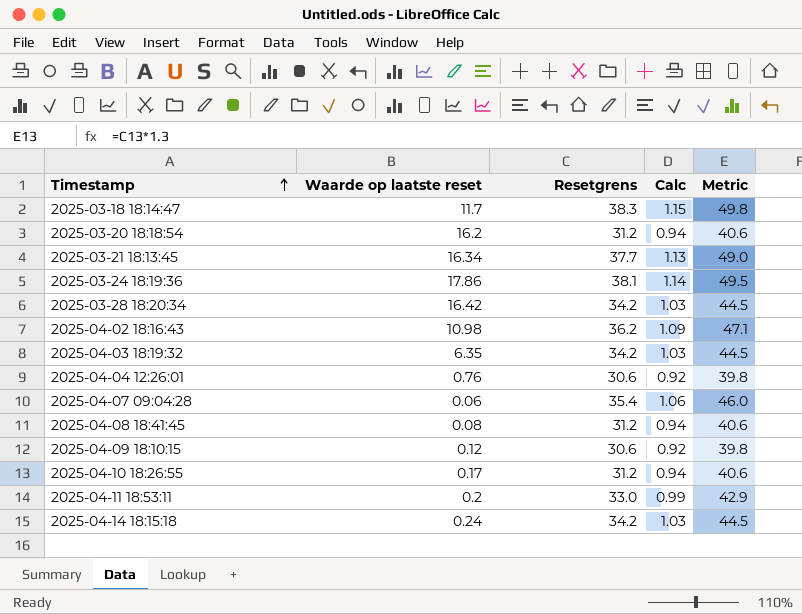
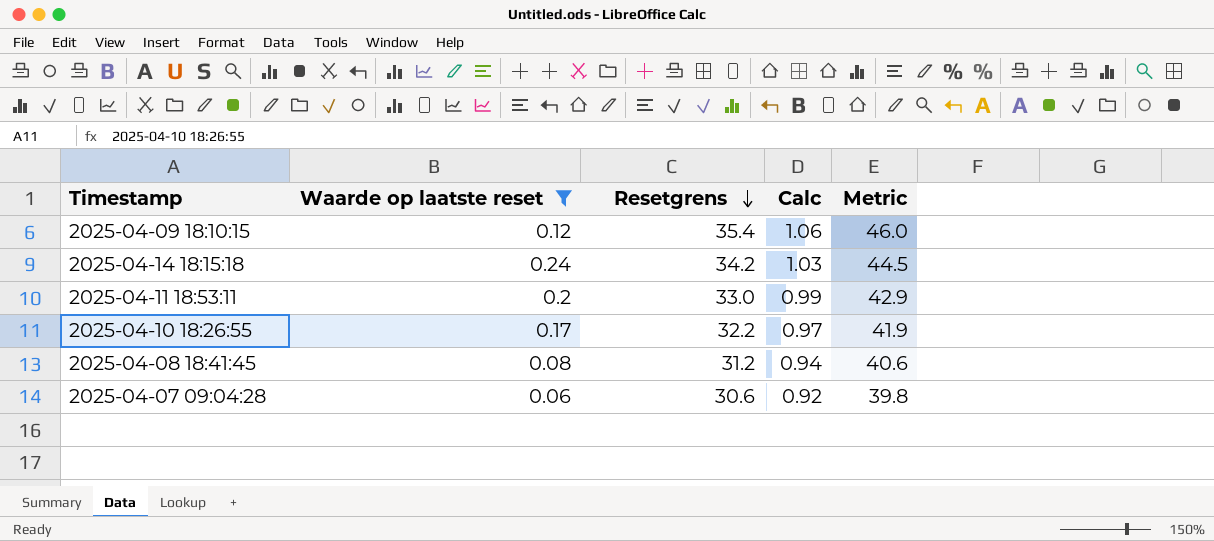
filter: none -> Waarde op laatste reset <= 0.24
row order: Timestamp ascending -> Resetgrens descending
2025-04-09 18:10:15 | Resetgrens: 30.6 -> 35.4
2025-04-09 18:10:15 | Calc: 0.92 -> 1.06
2025-04-09 18:10:15 | Metric: 39.8 -> 46.0
2025-04-10 18:26:55 | Resetgrens: 31.2 -> 32.2
2025-04-10 18:26:55 | Calc: 0.94 -> 0.97
2025-04-10 18:26:55 | Metric: 40.6 -> 41.9
2025-04-07 09:04:28 | Resetgrens: 35.4 -> 30.6
2025-04-07 09:04:28 | Calc: 1.06 -> 0.92
2025-04-07 09:04:28 | Metric: 46.0 -> 39.8

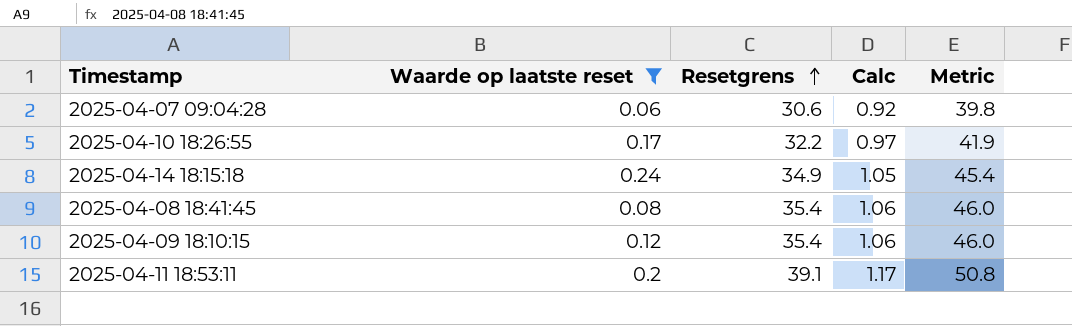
row order: Resetgrens descending -> Resetgrens ascending
2025-04-14 18:15:18 | Resetgrens: 34.2 -> 34.9
2025-04-14 18:15:18 | Calc: 1.03 -> 1.05
2025-04-14 18:15:18 | Metric: 44.5 -> 45.4
2025-04-08 18:41:45 | Resetgrens: 31.2 -> 35.4
2025-04-08 18:41:45 | Calc: 0.94 -> 1.06
2025-04-08 18:41:45 | Metric: 40.6 -> 46.0
2025-04-11 18:53:11 | Resetgrens: 33.0 -> 39.1
2025-04-11 18:53:11 | Calc: 0.99 -> 1.17
2025-04-11 18:53:11 | Metric: 42.9 -> 50.8

